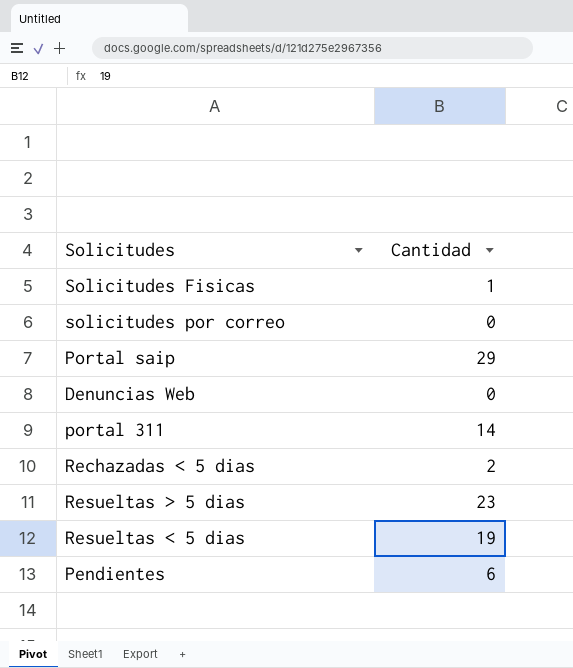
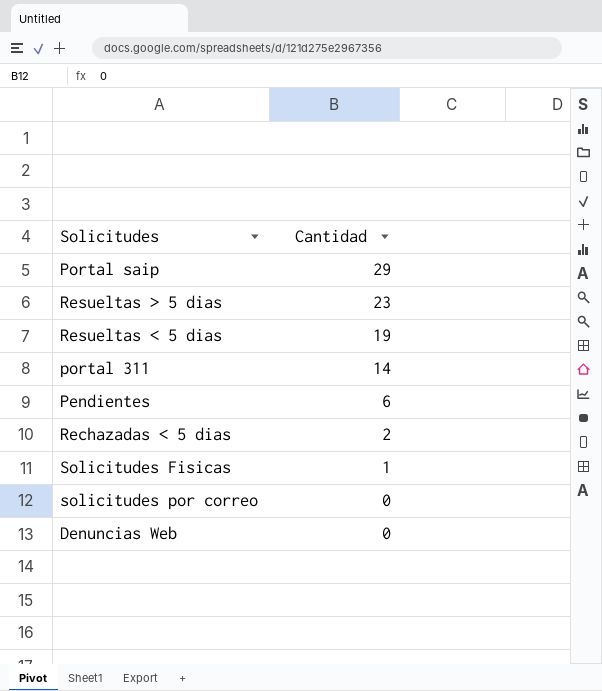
row order: none -> Cantidad descending

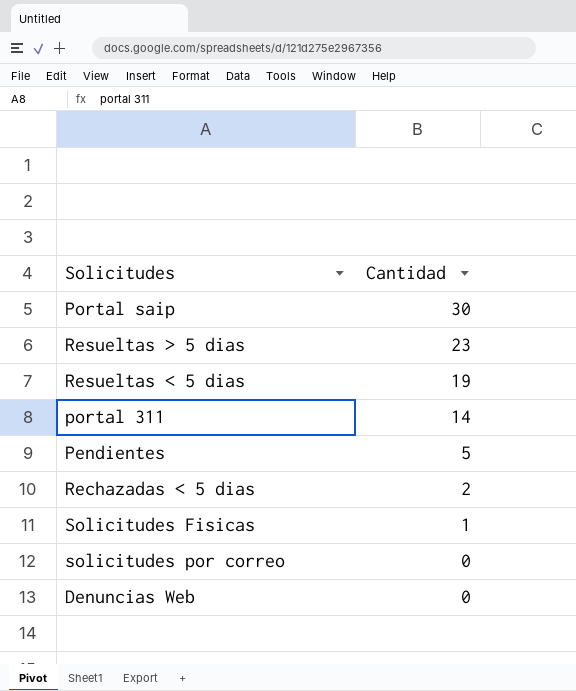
Portal saip | Cantidad: 29 -> 30
Pendientes | Cantidad: 6 -> 5

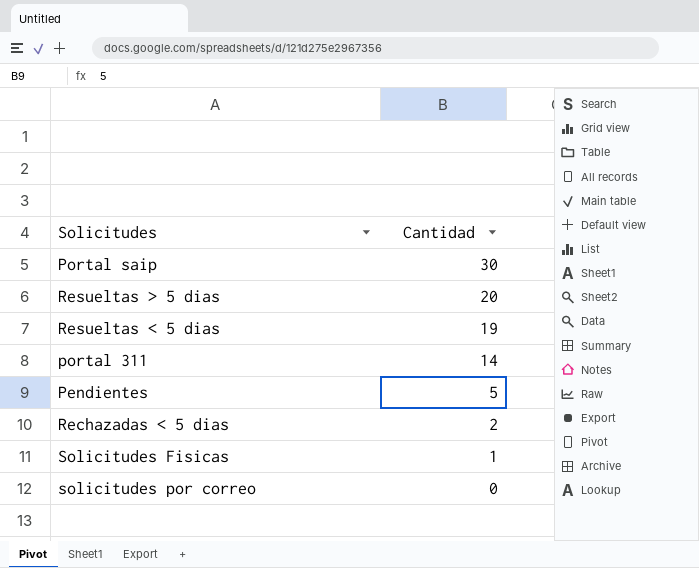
row Denuncias Web: 0 -> none
Resueltas > 5 dias | Cantidad: 23 -> 20

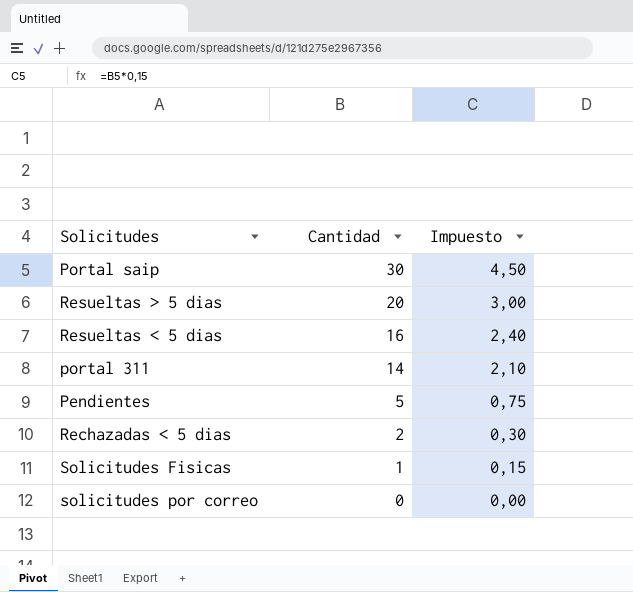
column Impuesto | formula: none -> [Cantidad] * 0,15
Resueltas < 5 dias | Cantidad: 19 -> 16

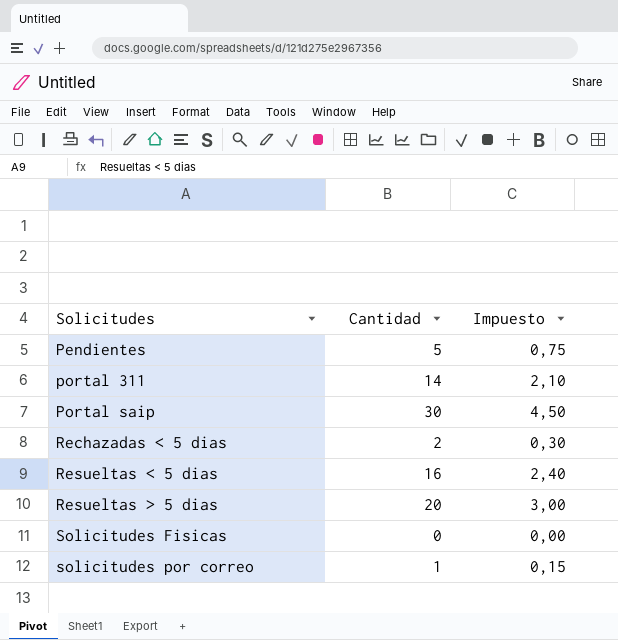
row order: Cantidad descending -> Solicitudes ascending
Solicitudes Fisicas | Cantidad: 1 -> 0
Solicitudes Fisicas | Impuesto: 0,15 -> 0,00
solicitudes por correo | Cantidad: 0 -> 1
solicitudes por correo | Impuesto: 0,00 -> 0,15

